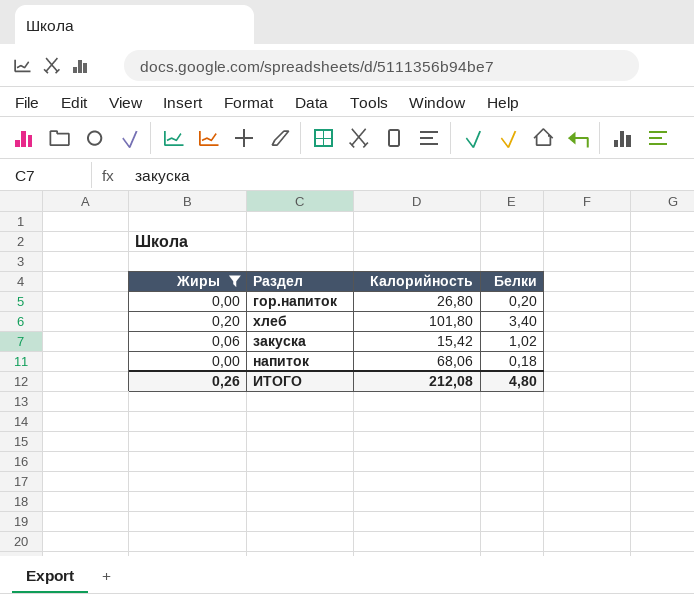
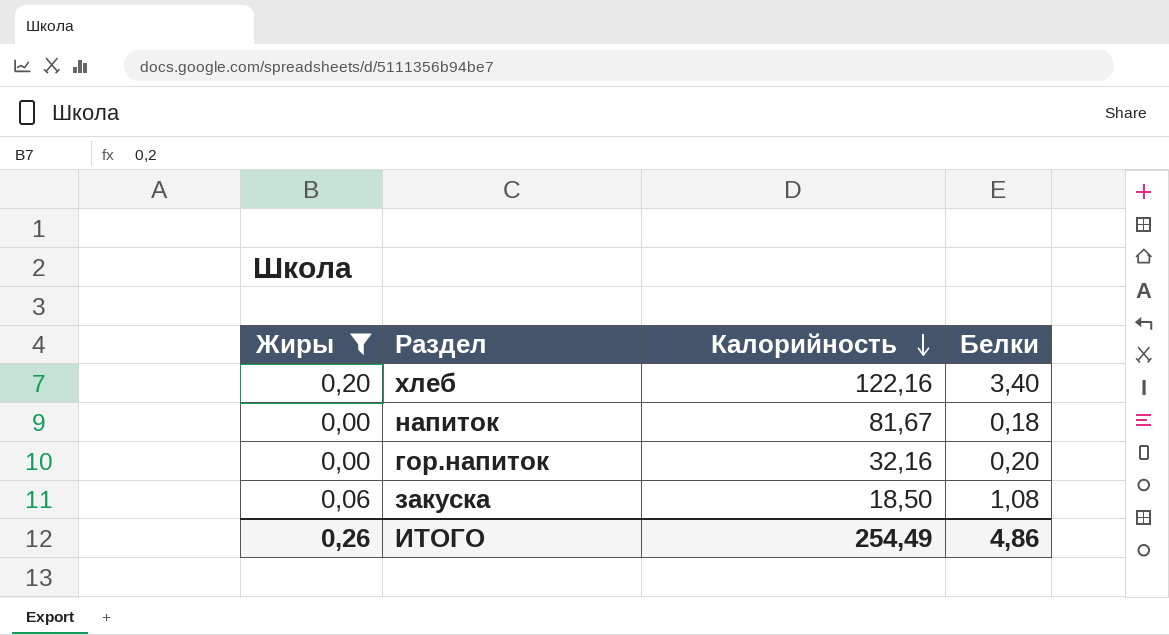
row order: none -> Калорийность descending
хлеб | Калорийность: 101,80 -> 122,16
напиток | Калорийность: 68,06 -> 81,67
гор.напиток | Калорийность: 26,80 -> 32,16
закуска | Калорийность: 15,42 -> 18,50
закуска | Белки: 1,02 -> 1,08
ИТОГО | Калорийность: 212,08 -> 254,49
ИТОГО | Белки: 4,80 -> 4,86

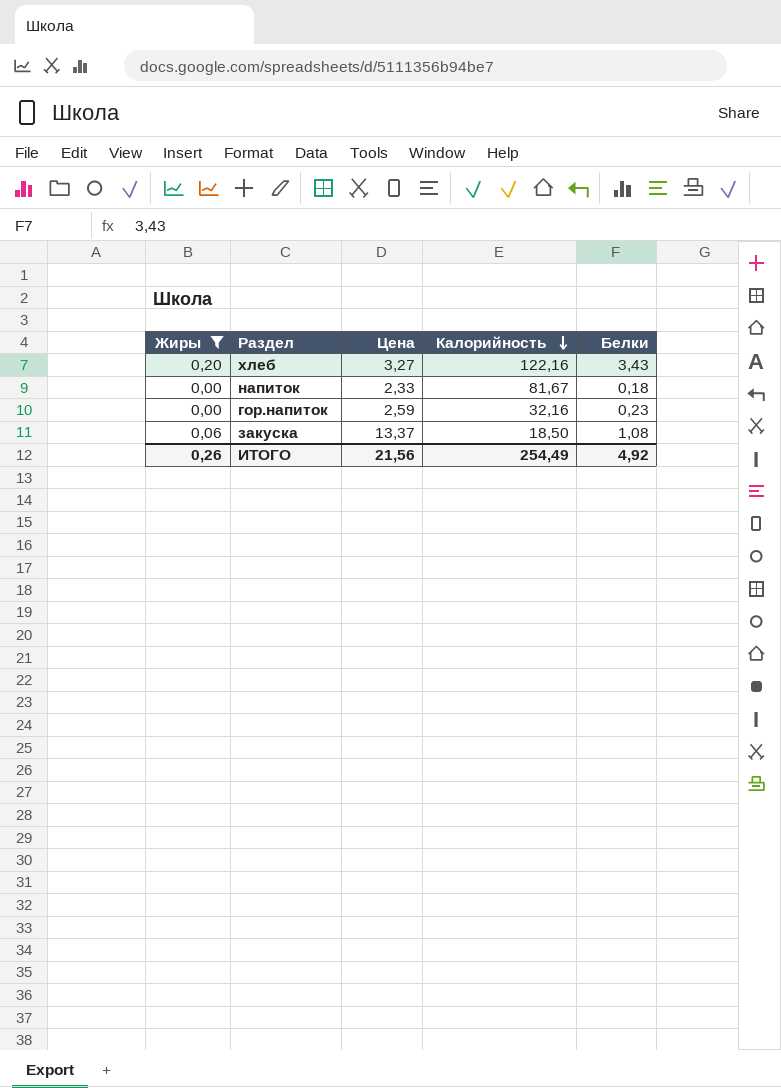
column Цена | position: none -> 3
хлеб | Белки: 3,40 -> 3,43
гор.напиток | Белки: 0,20 -> 0,23
ИТОГО | Белки: 4,86 -> 4,92

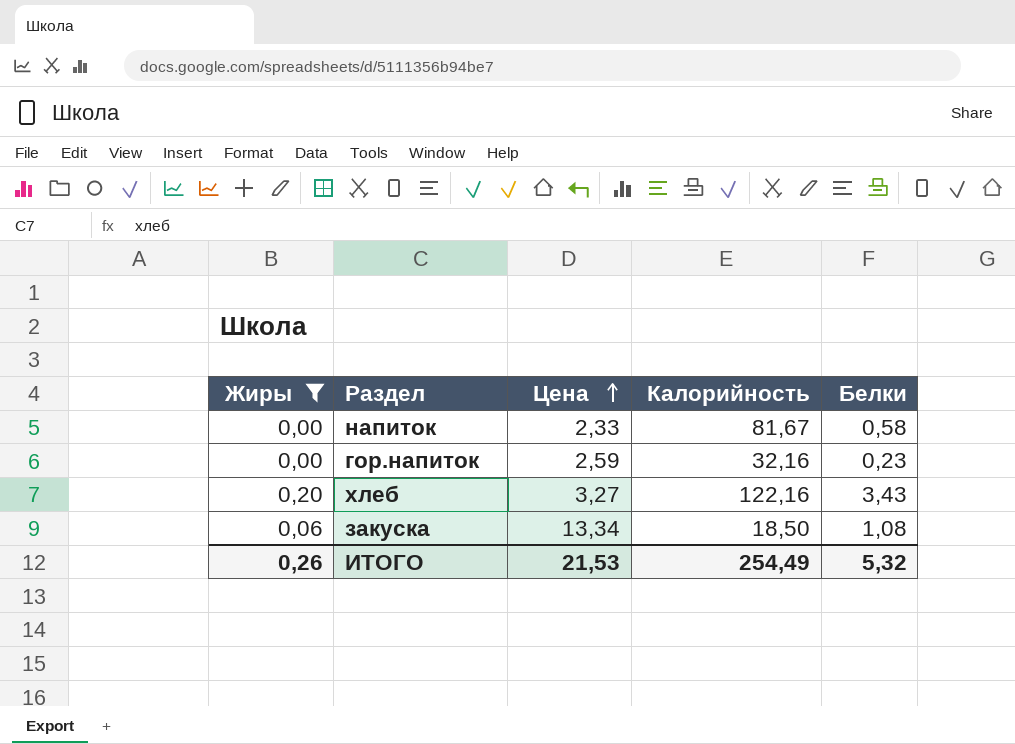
row order: Калорийность descending -> Цена ascending
напиток | Белки: 0,18 -> 0,58
закуска | Цена: 13,37 -> 13,34
ИТОГО | Цена: 21,56 -> 21,53
ИТОГО | Белки: 4,92 -> 5,32

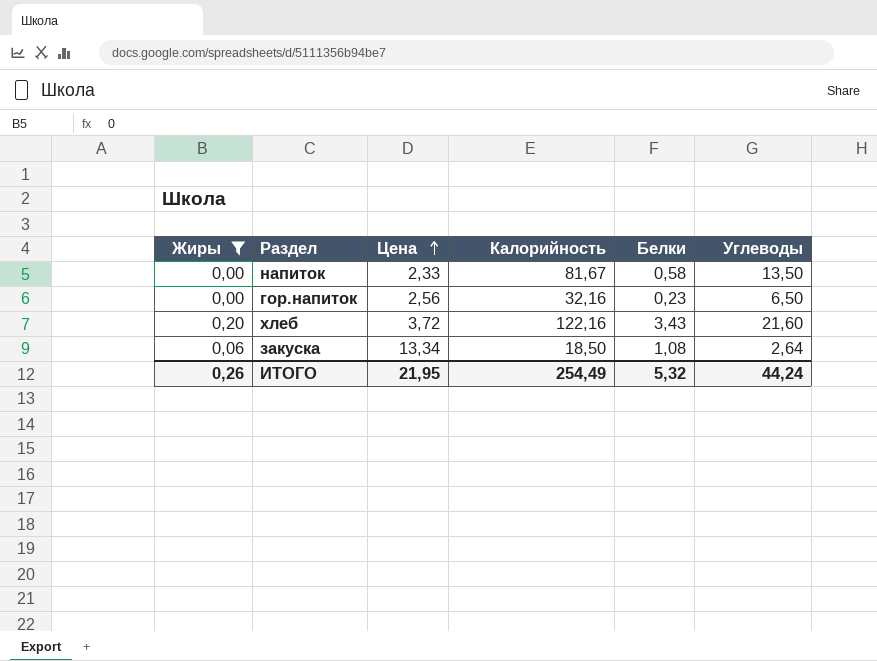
column Углеводы | position: none -> 6
гор.напиток | Цена: 2,59 -> 2,56
хлеб | Цена: 3,27 -> 3,72
ИТОГО | Цена: 21,53 -> 21,95

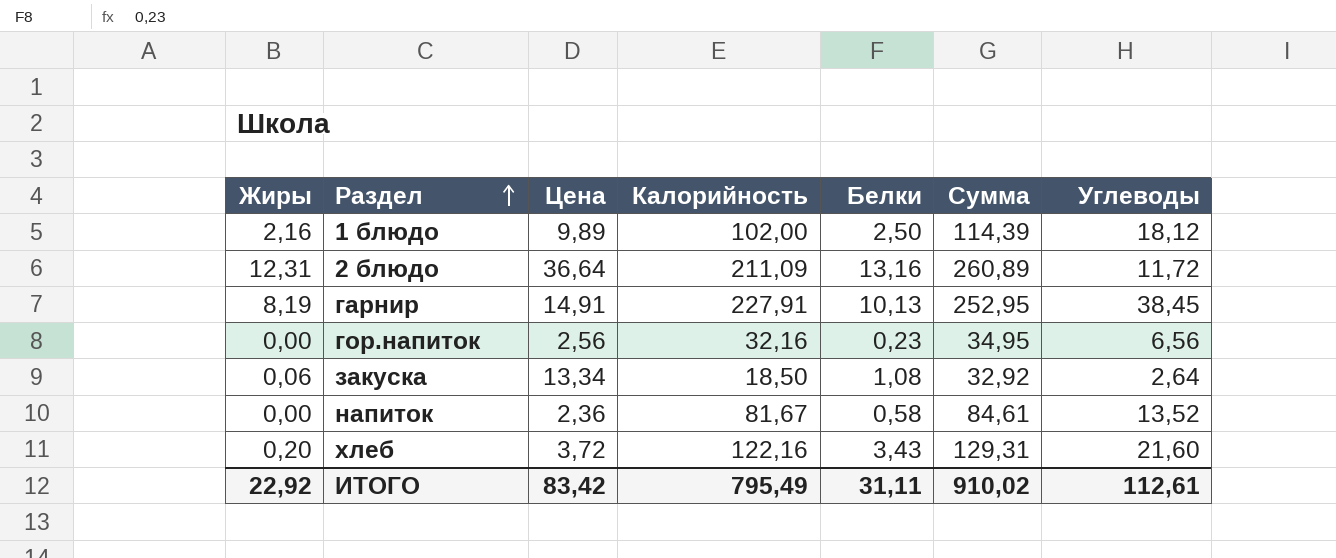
filter: Жиры <= 0,20 -> none
row order: Цена ascending -> Раздел ascending
column Сумма | formula: none -> [Цена] + [Калорийность] + [Белки]
гор.напиток | Углеводы: 6,50 -> 6,56
напиток | Цена: 2,33 -> 2,36
напиток | Углеводы: 13,50 -> 13,52
ИТОГО | Жиры: 0,26 -> 22,92
ИТОГО | Цена: 21,95 -> 83,42
ИТОГО | Калорийность: 254,49 -> 795,49
ИТОГО | Белки: 5,32 -> 31,11
ИТОГО | Углеводы: 44,24 -> 112,61

